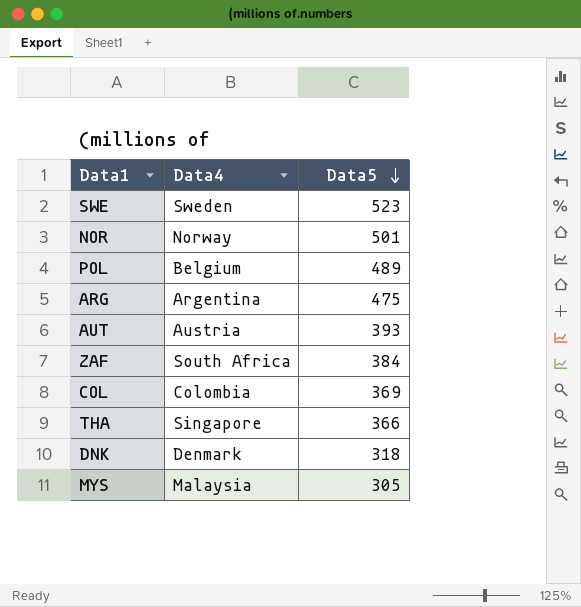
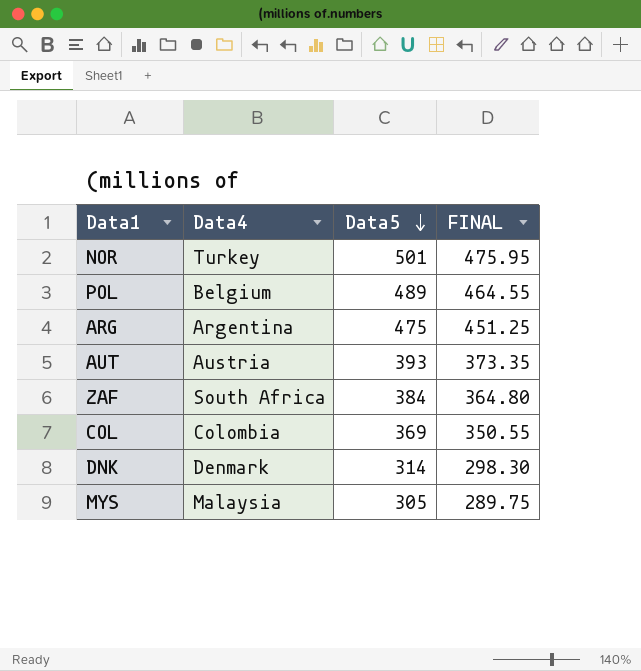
column FINAL | formula: none -> [Data5] * 0.95
row SWE: Sweden | 523 -> none
row THA: Singapore | 366 -> none
NOR | Data4: Norway -> Turkey
DNK | Data5: 318 -> 314

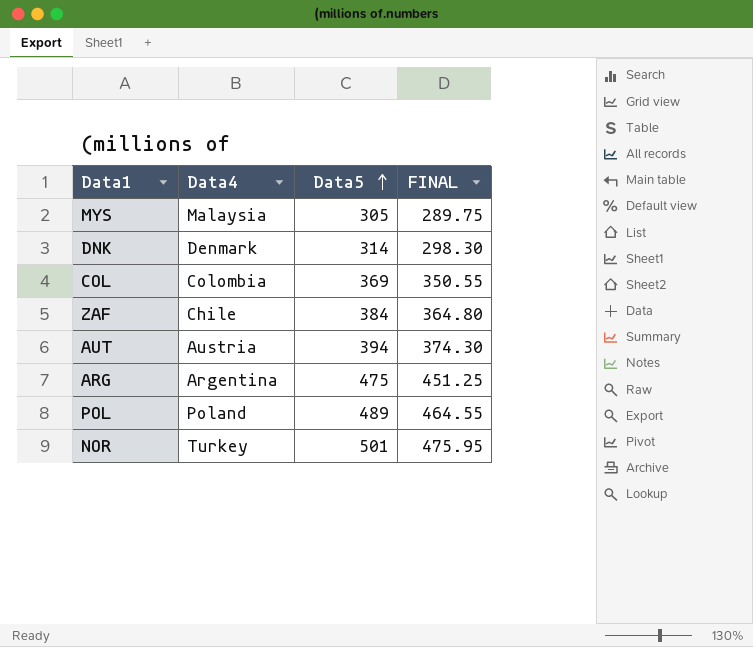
row order: Data5 descending -> Data5 ascending
ZAF | Data4: South Africa -> Chile
AUT | Data5: 393 -> 394
AUT | FINAL: 373.35 -> 374.30
POL | Data4: Belgium -> Poland

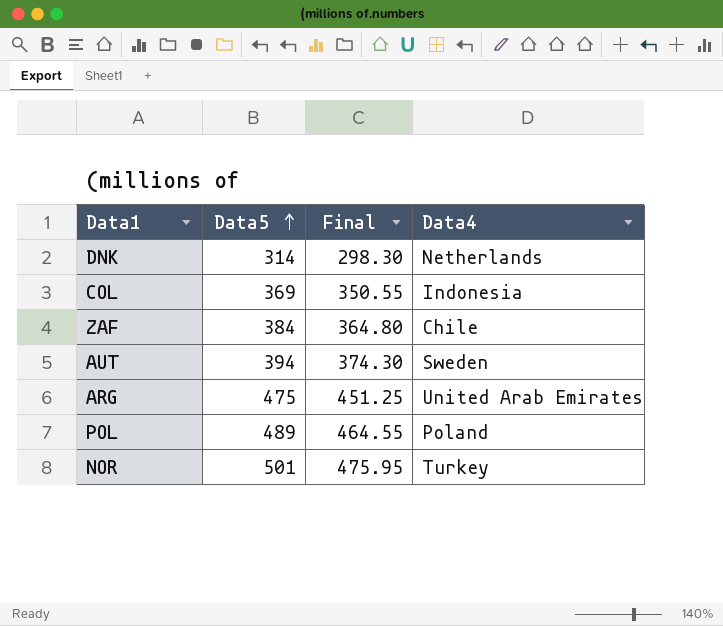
column name: FINAL -> Final
column Data4 | position: 2 -> 4
row MYS: Malaysia | 305 | 289.75 -> none
DNK | Data4: Denmark -> Netherlands
COL | Data4: Colombia -> Indonesia
AUT | Data4: Austria -> Sweden
ARG | Data4: Argentina -> United Arab Emirates

